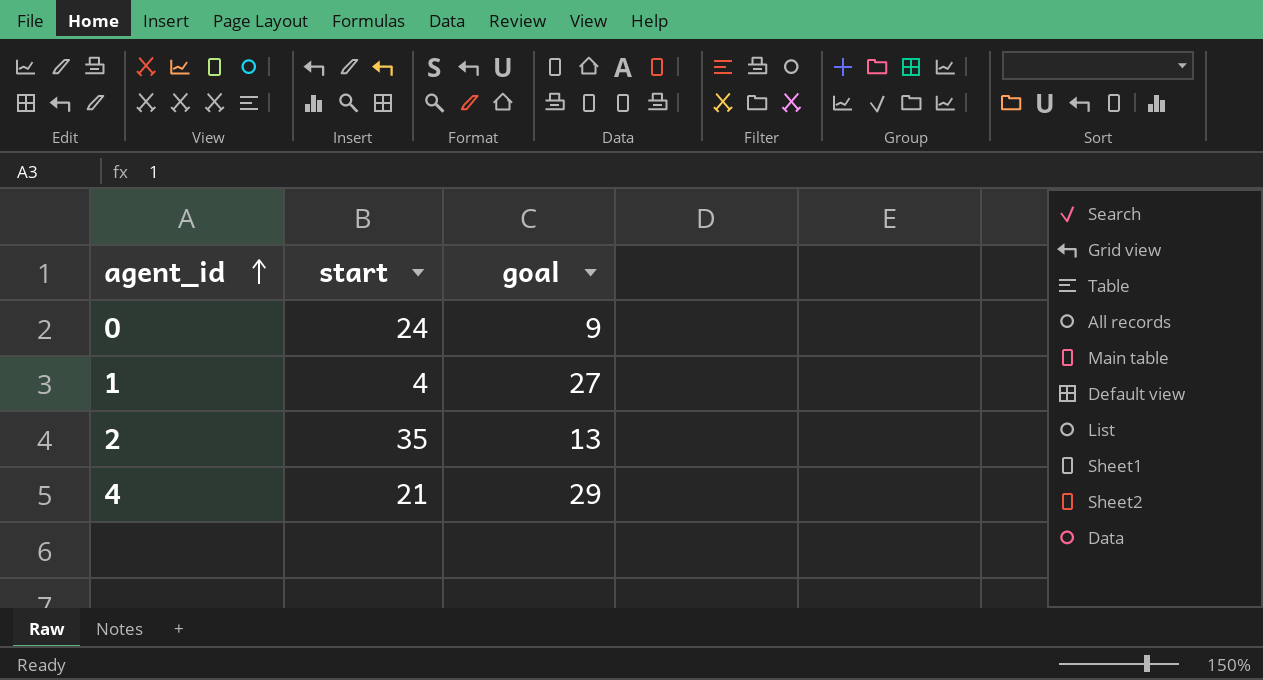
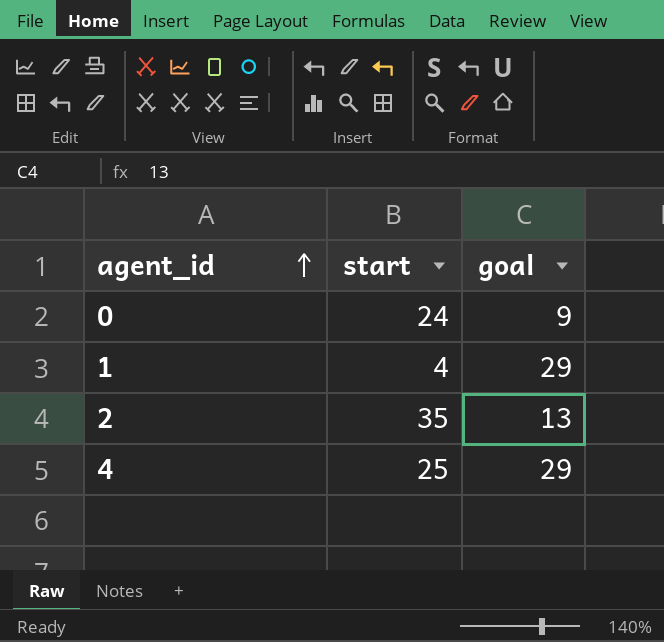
1 | goal: 27 -> 29
4 | start: 21 -> 25

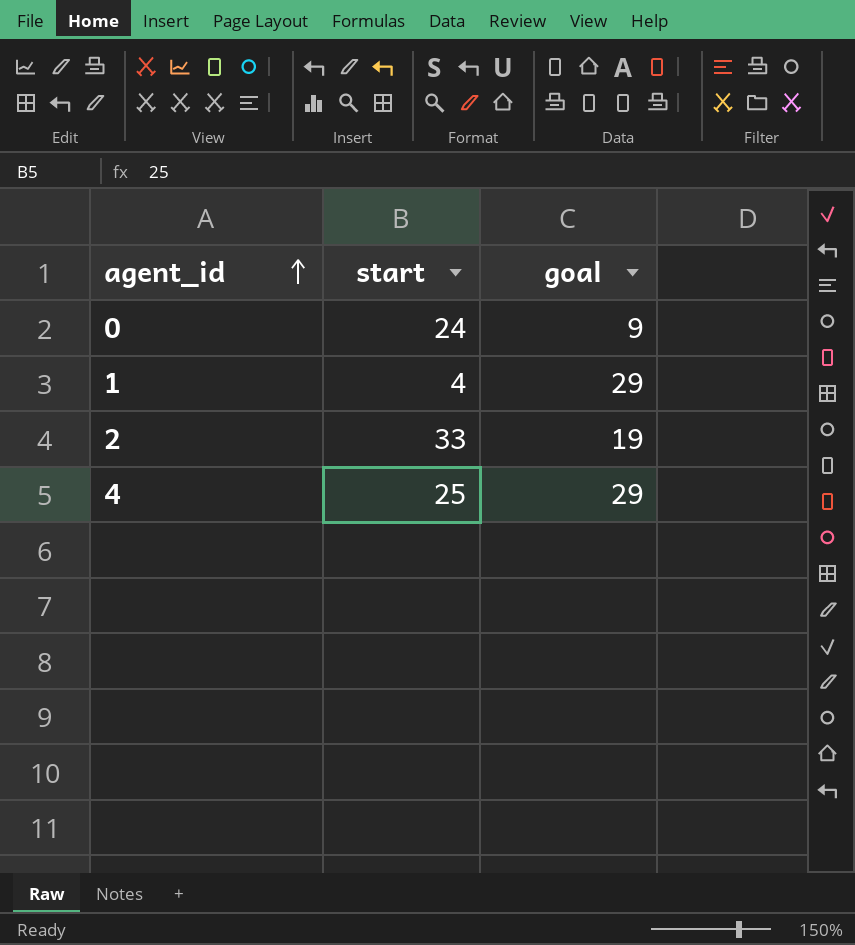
2 | start: 35 -> 33
2 | goal: 13 -> 19

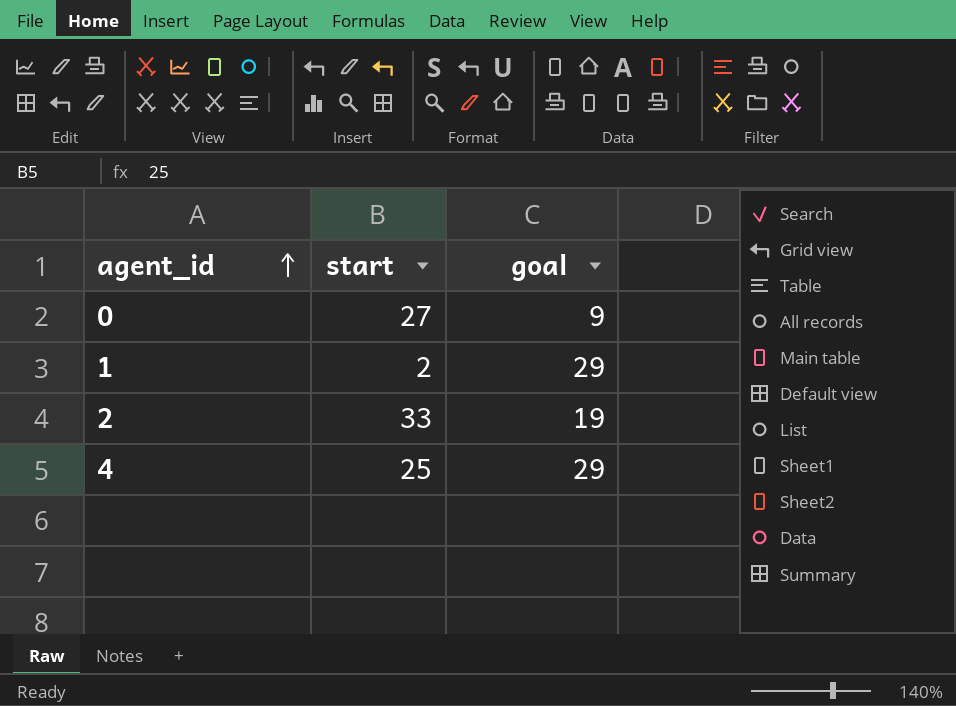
0 | start: 24 -> 27
1 | start: 4 -> 2

